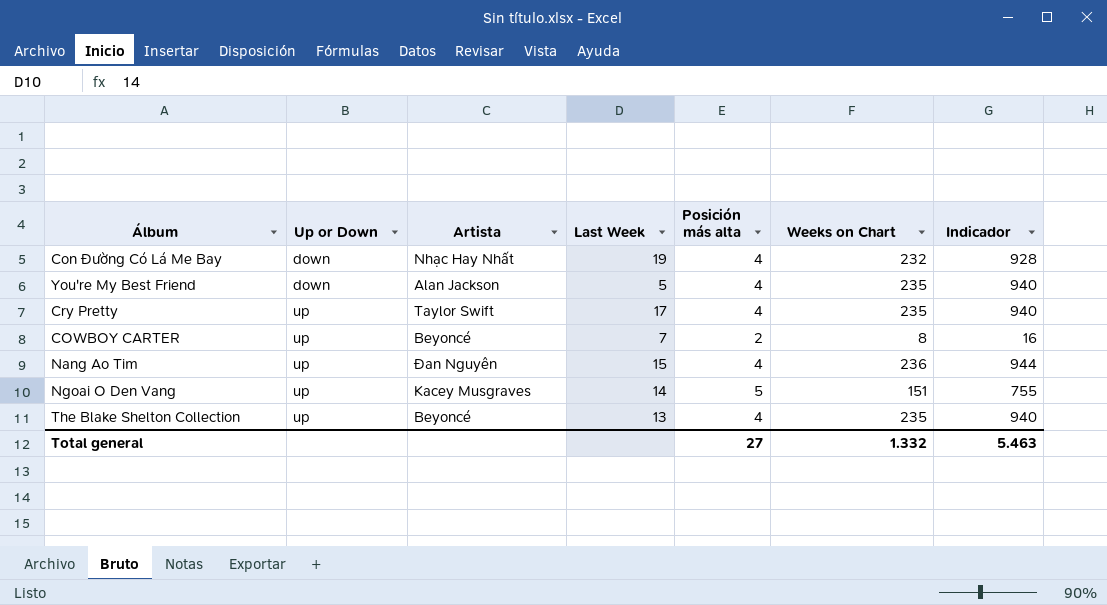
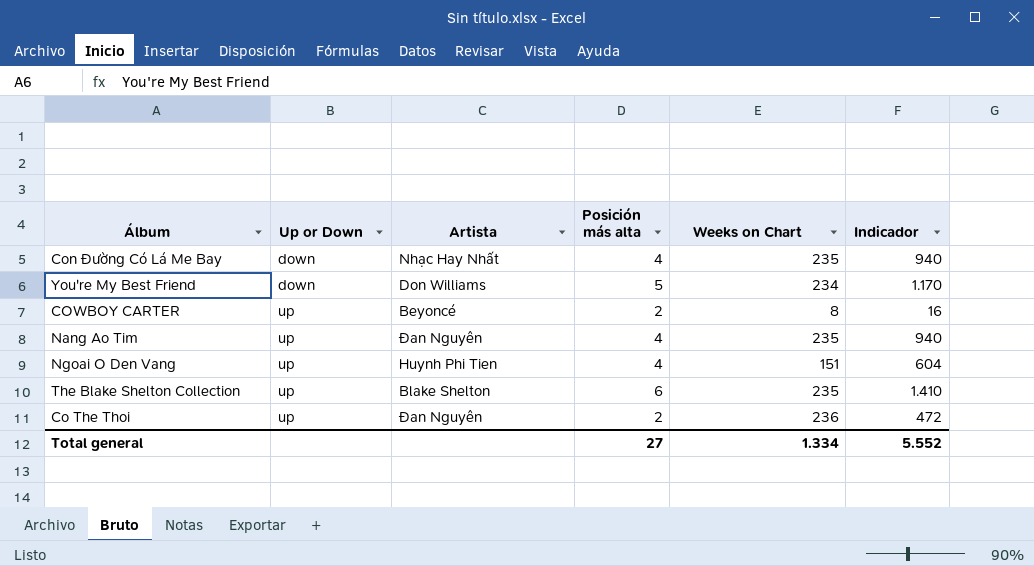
column Last Week | position: 4 -> none
row Cry Pretty: up | Taylor Swift | 17 | 4 | 235 | 940 -> none
Con Đường Có Lá Me Bay | Weeks on Chart: 232 -> 235
Con Đường Có Lá Me Bay | Indicador: 928 -> 940
You're My Best Friend | Artista: Alan Jackson -> Don Williams
You're My Best Friend | Posición más alta: 4 -> 5
You're My Best Friend | Weeks on Chart: 235 -> 234
You're My Best Friend | Indicador: 940 -> 1.170
Nang Ao Tim | Weeks on Chart: 236 -> 235
Nang Ao Tim | Indicador: 944 -> 940
Ngoai O Den Vang | Artista: Kacey Musgraves -> Huynh Phi Tien
Ngoai O Den Vang | Posición más alta: 5 -> 4
Ngoai O Den Vang | Indicador: 755 -> 604
The Blake Shelton Collection | Artista: Beyoncé -> Blake Shelton
The Blake Shelton Collection | Posición más alta: 4 -> 6
The Blake Shelton Collection | Indicador: 940 -> 1.410
row Co The Thoi: none -> up | Đan Nguyên | 2 | 236 | 472
Total general | Weeks on Chart: 1.332 -> 1.334
Total general | Indicador: 5.463 -> 5.552

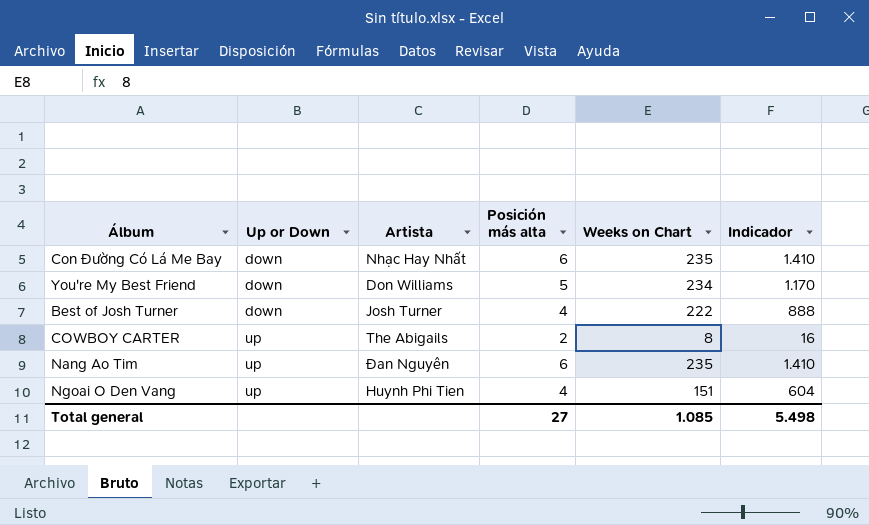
row The Blake Shelton Collection: up | Blake Shelton | 6 | 235 | 1.410 -> none
row Co The Thoi: up | Đan Nguyên | 2 | 236 | 472 -> none
Con Đường Có Lá Me Bay | Posición más alta: 4 -> 6
Con Đường Có Lá Me Bay | Indicador: 940 -> 1.410
row Best of Josh Turner: none -> down | Josh Turner | 4 | 222 | 888
COWBOY CARTER | Artista: Beyoncé -> The Abigails
Nang Ao Tim | Posición más alta: 4 -> 6
Nang Ao Tim | Indicador: 940 -> 1.410
Total general | Weeks on Chart: 1.334 -> 1.085
Total general | Indicador: 5.552 -> 5.498

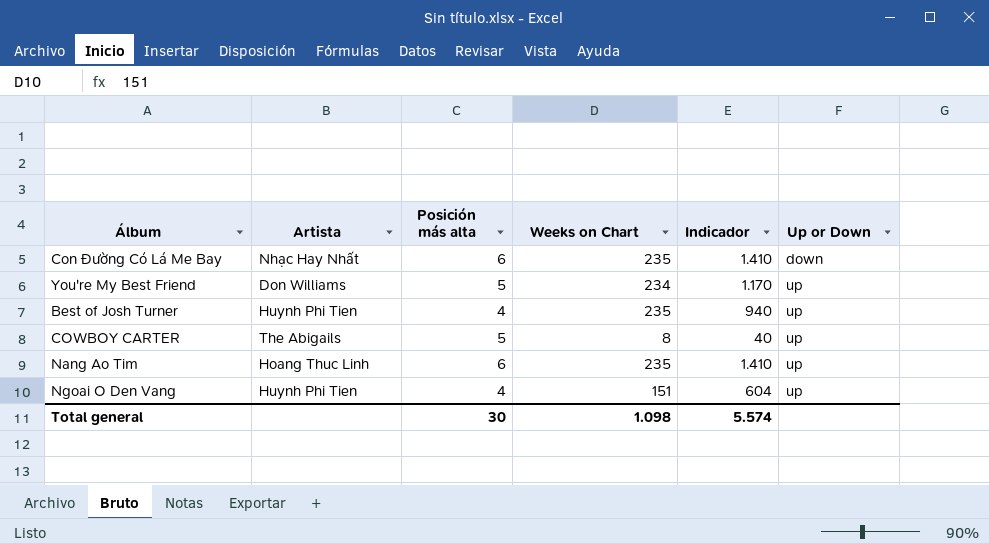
column Up or Down | position: 2 -> 6
You're My Best Friend | Up or Down: down -> up
Best of Josh Turner | Artista: Josh Turner -> Huynh Phi Tien
Best of Josh Turner | Weeks on Chart: 222 -> 235
Best of Josh Turner | Indicador: 888 -> 940
Best of Josh Turner | Up or Down: down -> up
COWBOY CARTER | Posición más alta: 2 -> 5
COWBOY CARTER | Indicador: 16 -> 40
Nang Ao Tim | Artista: Đan Nguyên -> Hoang Thuc Linh
Total general | Posición más alta: 27 -> 30
Total general | Weeks on Chart: 1.085 -> 1.098
Total general | Indicador: 5.498 -> 5.574

